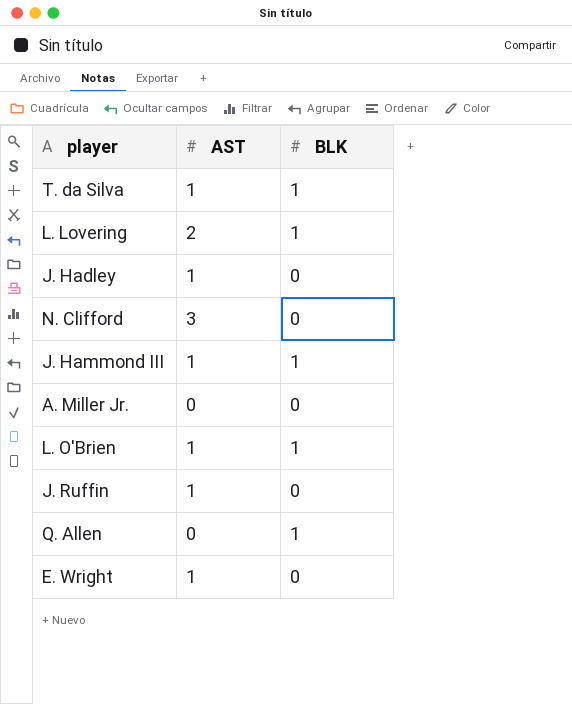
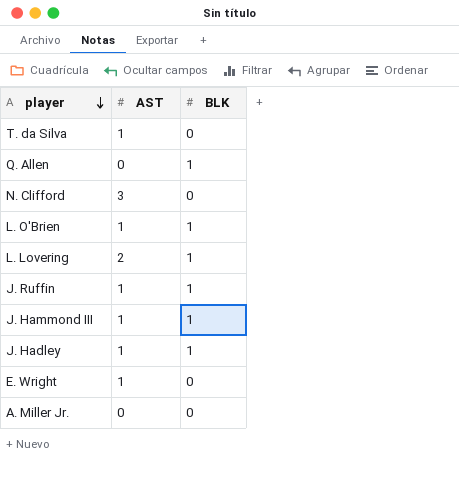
row order: none -> player descending
T. da Silva | BLK: 1 -> 0
J. Ruffin | BLK: 0 -> 1
J. Hadley | BLK: 0 -> 1

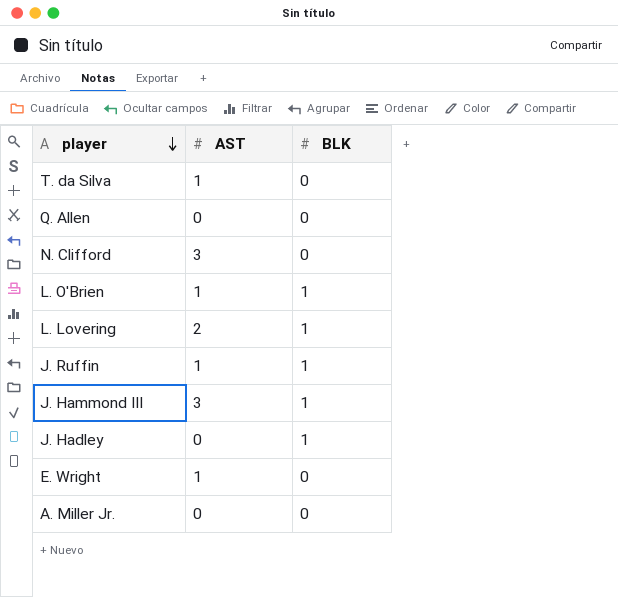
Q. Allen | BLK: 1 -> 0
J. Hammond III | AST: 1 -> 3
J. Hadley | AST: 1 -> 0

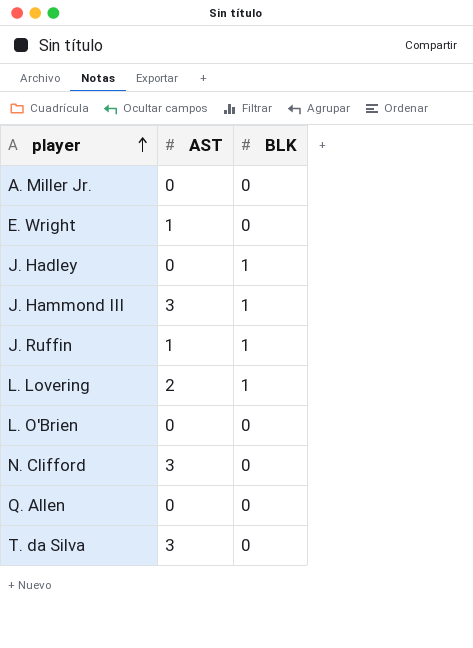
row order: player descending -> player ascending
L. O'Brien | AST: 1 -> 0
L. O'Brien | BLK: 1 -> 0
T. da Silva | AST: 1 -> 3

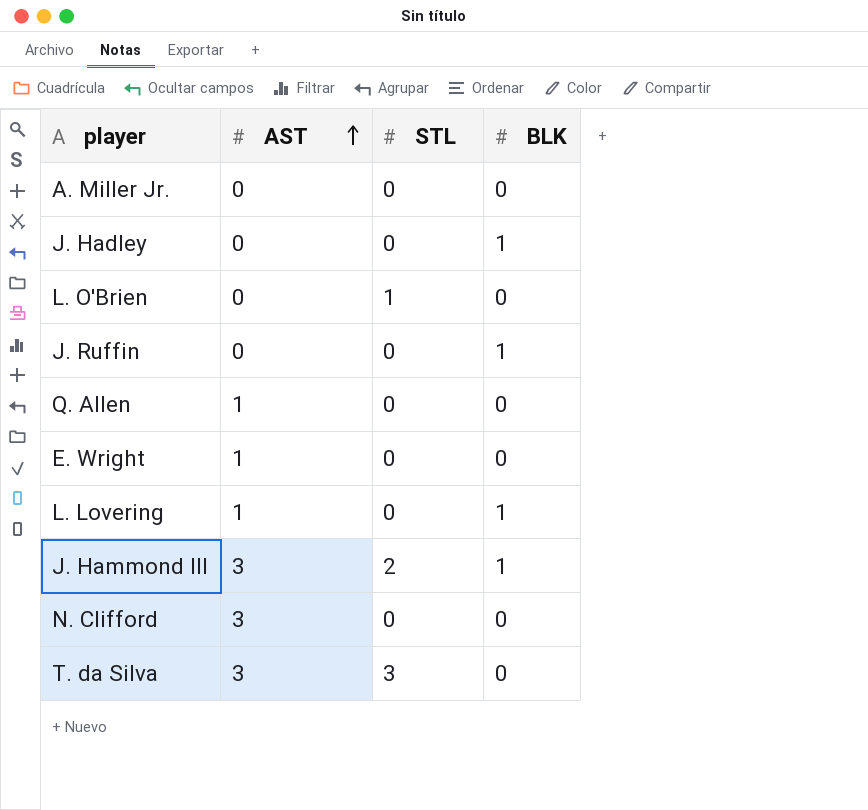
row order: player ascending -> AST ascending
column STL | position: none -> 3
J. Ruffin | AST: 1 -> 0
Q. Allen | AST: 0 -> 1
L. Lovering | AST: 2 -> 1

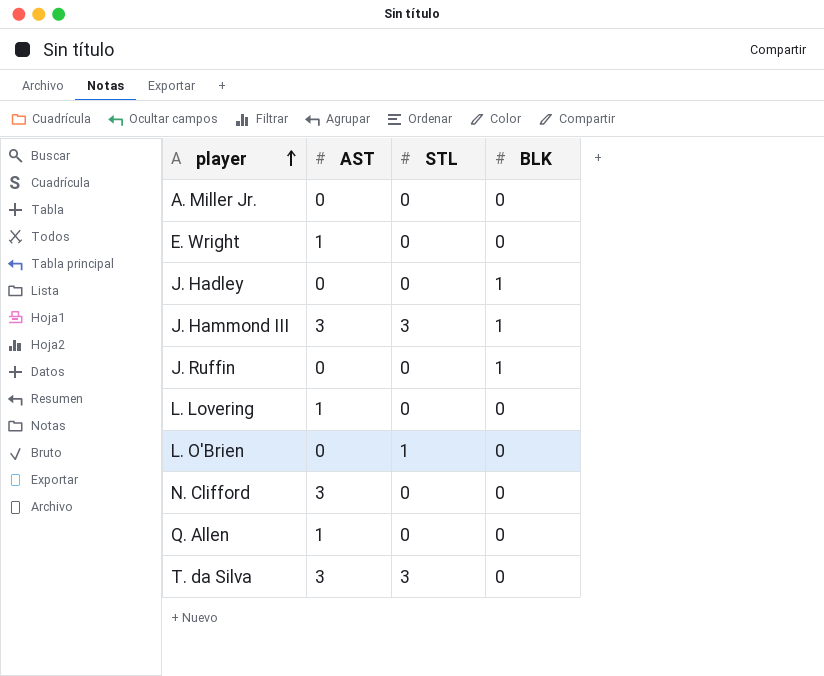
row order: AST ascending -> player ascending
J. Hammond III | STL: 2 -> 3
L. Lovering | BLK: 1 -> 0

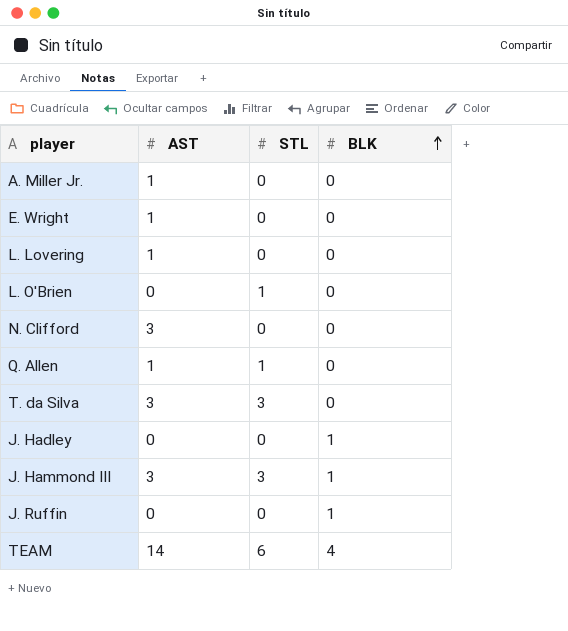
row order: player ascending -> BLK ascending
A. Miller Jr. | AST: 0 -> 1
Q. Allen | STL: 0 -> 1
row TEAM: none -> 14 | 6 | 4

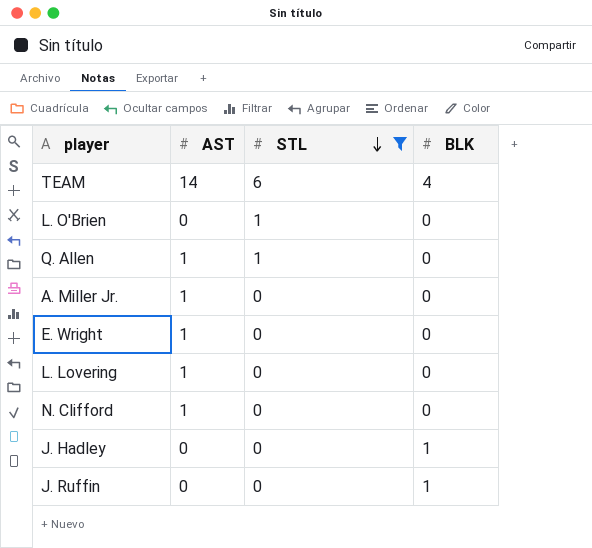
filter: none -> STL != 3
row order: BLK ascending -> STL descending
N. Clifford | AST: 3 -> 1

